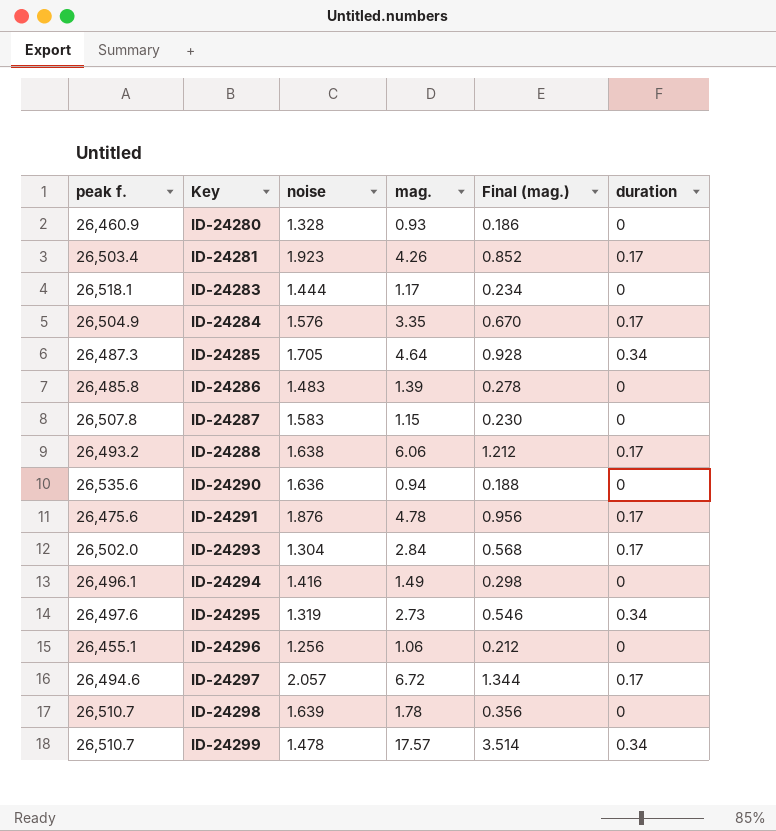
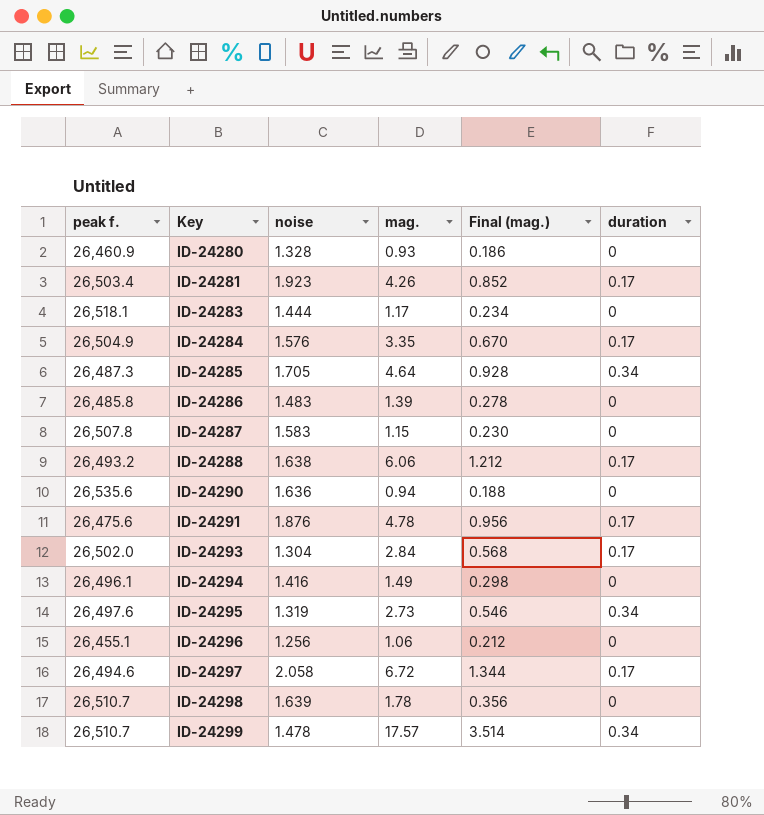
ID-24297 | noise: 2.057 -> 2.058

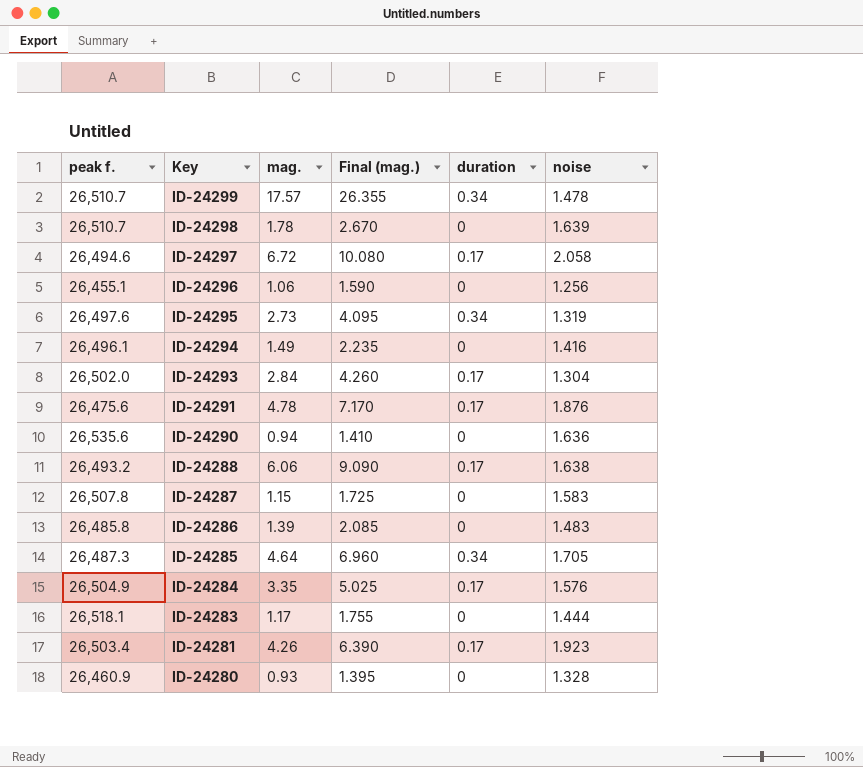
row order: Key ascending -> Key descending
column Final (mag.) | formula: [mag.] * 0.2 -> [mag.] * 1.5
column noise | position: 3 -> 6

